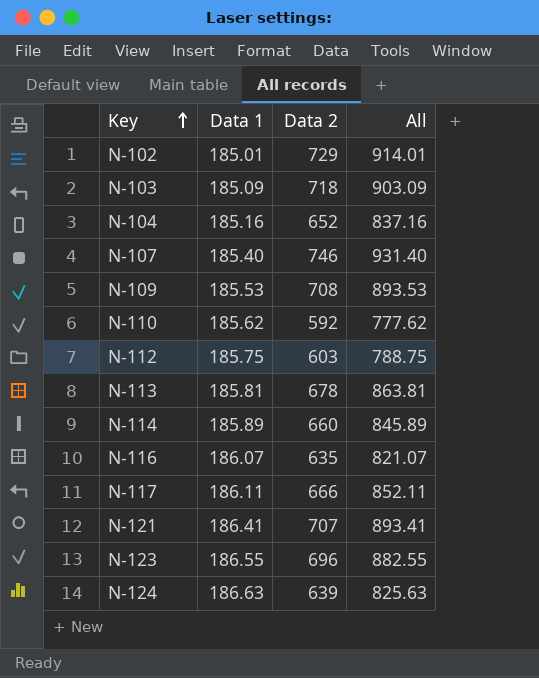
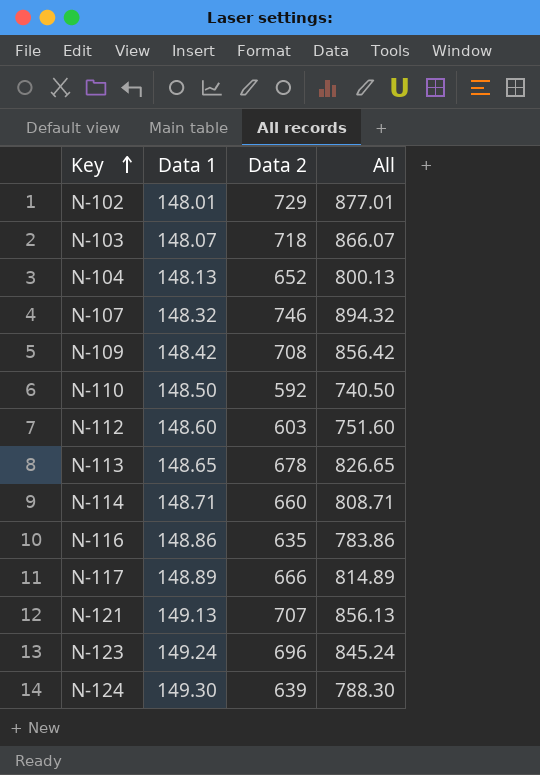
N-102 | Data 1: 185.01 -> 148.01
N-102 | All: 914.01 -> 877.01
N-103 | Data 1: 185.09 -> 148.07
N-103 | All: 903.09 -> 866.07
N-104 | Data 1: 185.16 -> 148.13
N-104 | All: 837.16 -> 800.13
N-107 | Data 1: 185.40 -> 148.32
N-107 | All: 931.40 -> 894.32
N-109 | Data 1: 185.53 -> 148.42
N-109 | All: 893.53 -> 856.42
N-110 | Data 1: 185.62 -> 148.50
N-110 | All: 777.62 -> 740.50
N-112 | Data 1: 185.75 -> 148.60
N-112 | All: 788.75 -> 751.60
N-113 | Data 1: 185.81 -> 148.65
N-113 | All: 863.81 -> 826.65
N-114 | Data 1: 185.89 -> 148.71
N-114 | All: 845.89 -> 808.71
N-116 | Data 1: 186.07 -> 148.86
N-116 | All: 821.07 -> 783.86
N-117 | Data 1: 186.11 -> 148.89
N-117 | All: 852.11 -> 814.89
N-121 | Data 1: 186.41 -> 149.13
N-121 | All: 893.41 -> 856.13
N-123 | Data 1: 186.55 -> 149.24
N-123 | All: 882.55 -> 845.24
N-124 | Data 1: 186.63 -> 149.30
N-124 | All: 825.63 -> 788.30

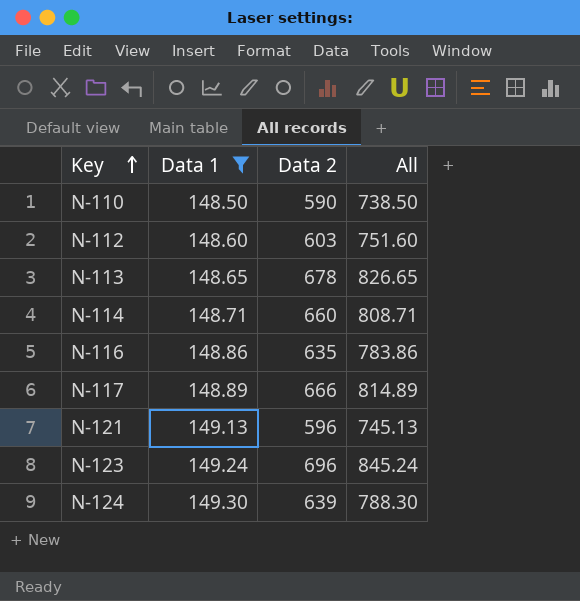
filter: none -> Data 1 >= 148.50
N-110 | Data 2: 592 -> 590
N-110 | All: 740.50 -> 738.50
N-121 | Data 2: 707 -> 596
N-121 | All: 856.13 -> 745.13

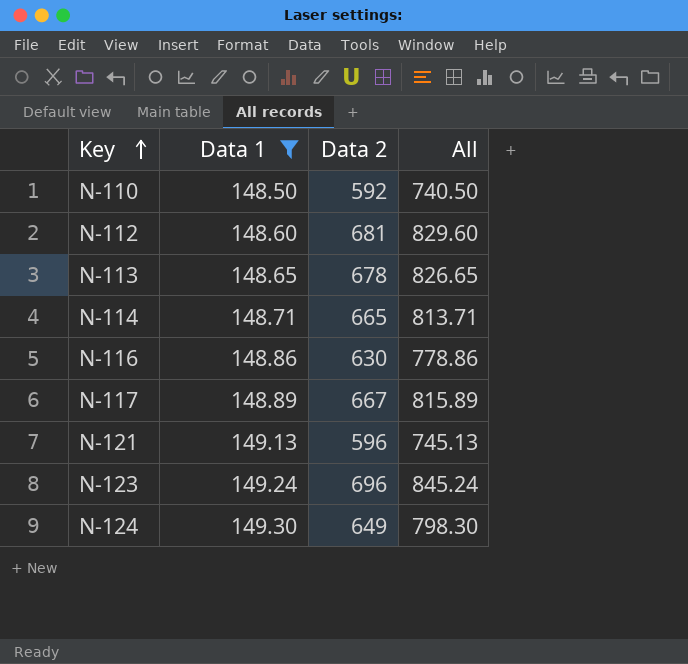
N-110 | Data 2: 590 -> 592
N-110 | All: 738.50 -> 740.50
N-112 | Data 2: 603 -> 681
N-112 | All: 751.60 -> 829.60
N-114 | Data 2: 660 -> 665
N-114 | All: 808.71 -> 813.71
N-116 | Data 2: 635 -> 630
N-116 | All: 783.86 -> 778.86
N-117 | Data 2: 666 -> 667
N-117 | All: 814.89 -> 815.89
N-124 | Data 2: 639 -> 649
N-124 | All: 788.30 -> 798.30

